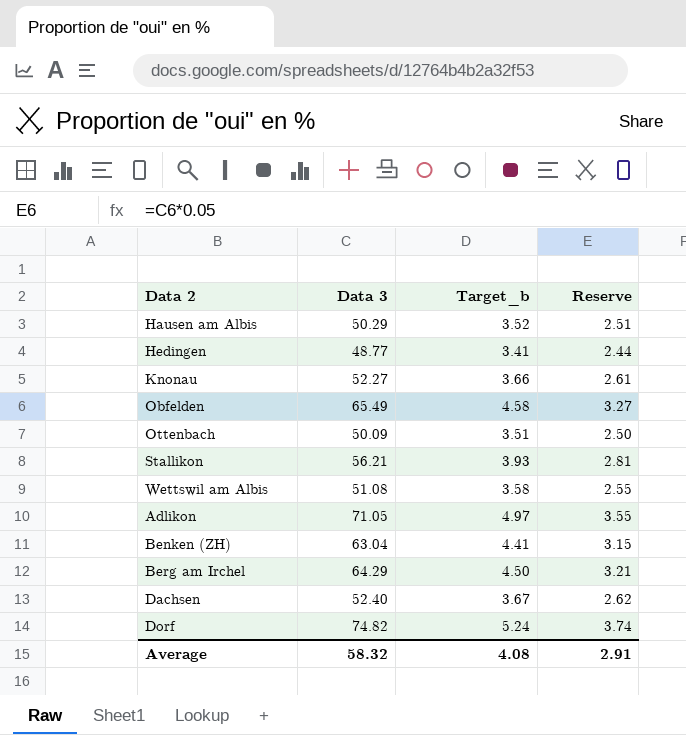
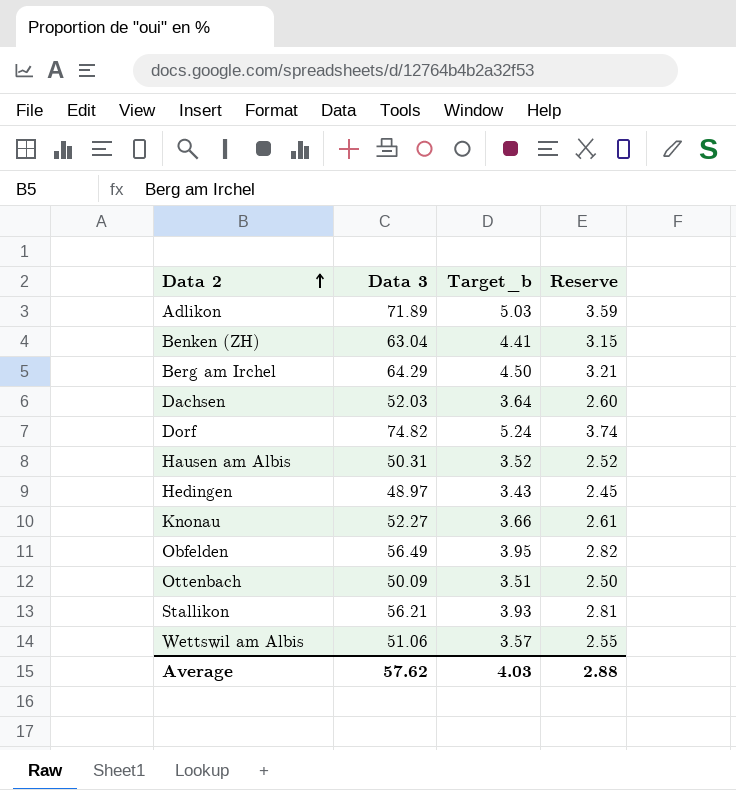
row order: none -> Data 2 ascending
Adlikon | Data 3: 71.05 -> 71.89
Adlikon | Target_b: 4.97 -> 5.03
Adlikon | Reserve: 3.55 -> 3.59
Dachsen | Data 3: 52.40 -> 52.03
Dachsen | Target_b: 3.67 -> 3.64
Dachsen | Reserve: 2.62 -> 2.60
Hausen am Albis | Data 3: 50.29 -> 50.31
Hausen am Albis | Reserve: 2.51 -> 2.52
Hedingen | Data 3: 48.77 -> 48.97
Hedingen | Target_b: 3.41 -> 3.43
Hedingen | Reserve: 2.44 -> 2.45
Obfelden | Data 3: 65.49 -> 56.49
Obfelden | Target_b: 4.58 -> 3.95
Obfelden | Reserve: 3.27 -> 2.82
Wettswil am Albis | Data 3: 51.08 -> 51.06
Wettswil am Albis | Target_b: 3.58 -> 3.57
Average | Data 3: 58.32 -> 57.62
Average | Target_b: 4.08 -> 4.03
Average | Reserve: 2.91 -> 2.88

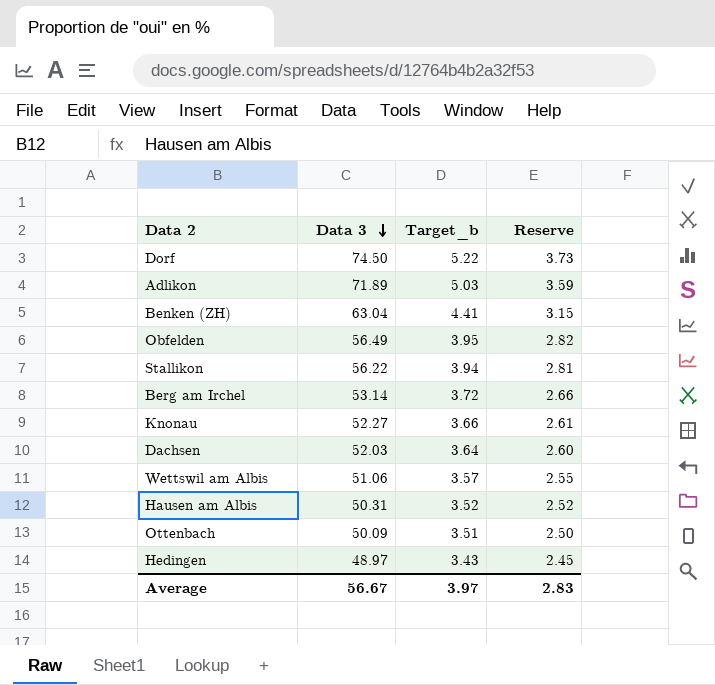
row order: Data 2 ascending -> Data 3 descending
Dorf | Data 3: 74.82 -> 74.50
Dorf | Target_b: 5.24 -> 5.22
Dorf | Reserve: 3.74 -> 3.73
Stallikon | Data 3: 56.21 -> 56.22
Stallikon | Target_b: 3.93 -> 3.94
Berg am Irchel | Data 3: 64.29 -> 53.14
Berg am Irchel | Target_b: 4.50 -> 3.72
Berg am Irchel | Reserve: 3.21 -> 2.66
Average | Data 3: 57.62 -> 56.67
Average | Target_b: 4.03 -> 3.97
Average | Reserve: 2.88 -> 2.83

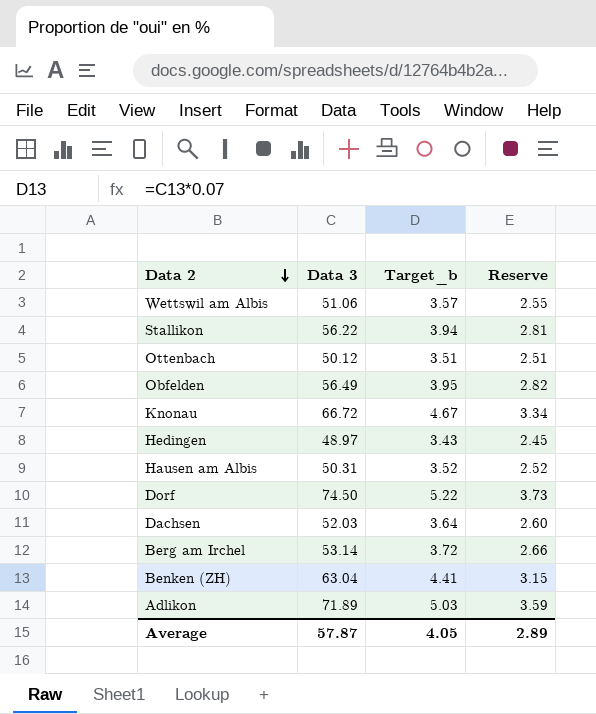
row order: Data 3 descending -> Data 2 descending
Ottenbach | Data 3: 50.09 -> 50.12
Ottenbach | Reserve: 2.50 -> 2.51
Knonau | Data 3: 52.27 -> 66.72
Knonau | Target_b: 3.66 -> 4.67
Knonau | Reserve: 2.61 -> 3.34
Average | Data 3: 56.67 -> 57.87
Average | Target_b: 3.97 -> 4.05
Average | Reserve: 2.83 -> 2.89

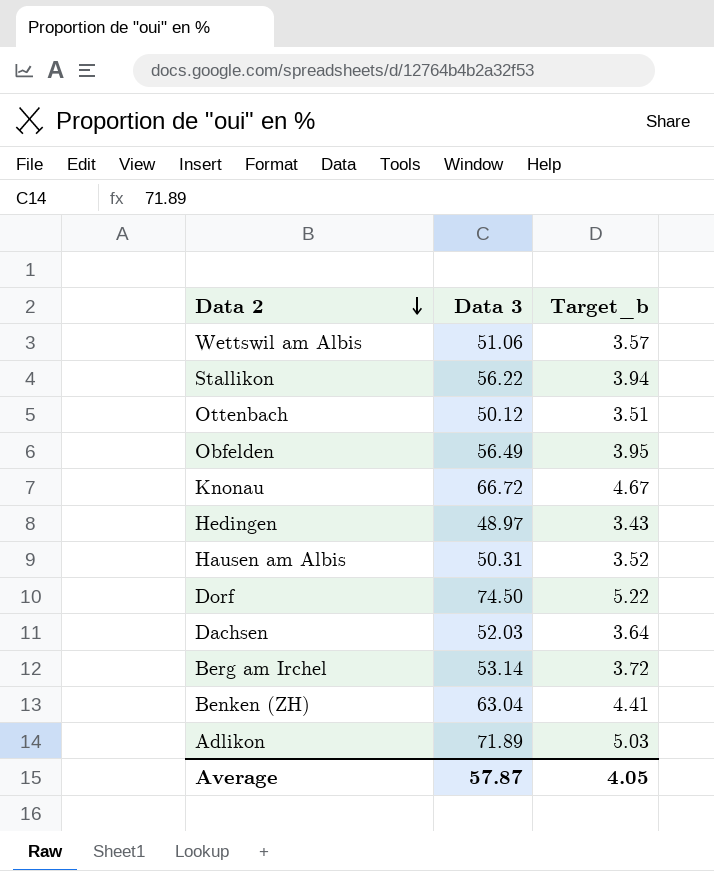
column Reserve | formula: [Data 3] * 0.05 -> none

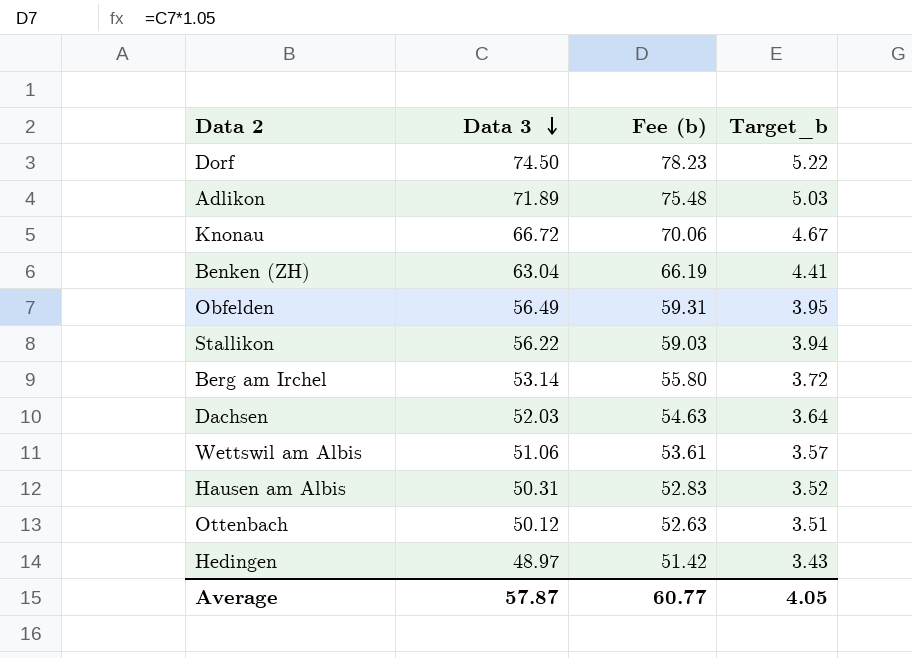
row order: Data 2 descending -> Data 3 descending
column Fee (b) | formula: none -> [Data 3] * 1.05

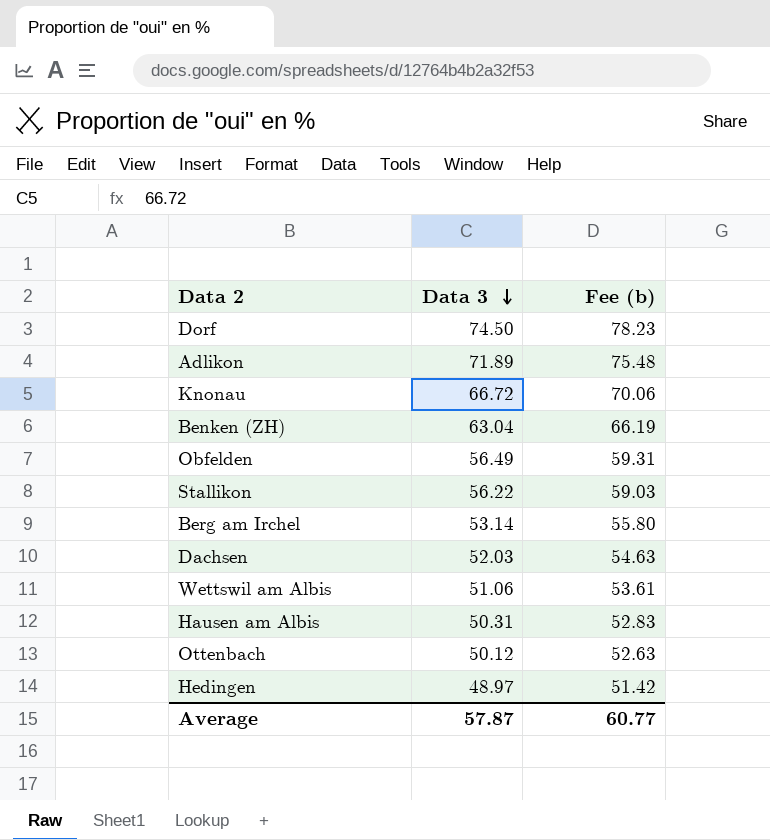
column Target_b | formula: [Data 3] * 0.07 -> none

